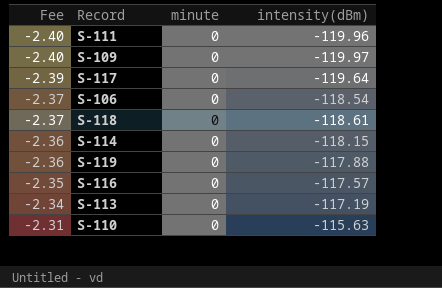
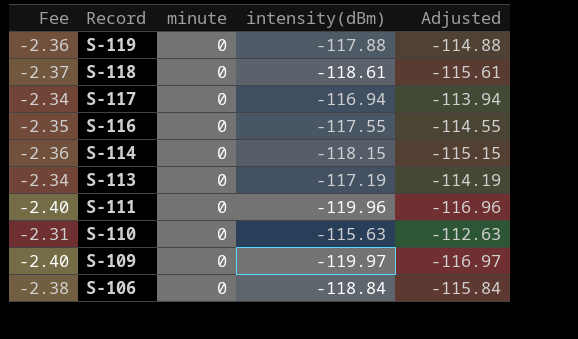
row order: Fee ascending -> Record descending
column Adjusted | formula: none -> [intensity(dBm)] + 3
S-117 | Fee: -2.39 -> -2.34
S-117 | intensity(dBm): -119.64 -> -116.94
S-116 | intensity(dBm): -117.57 -> -117.55
S-106 | Fee: -2.37 -> -2.38
S-106 | intensity(dBm): -118.54 -> -118.84

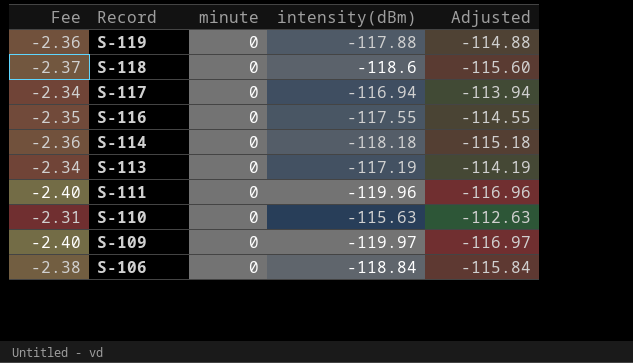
S-118 | intensity(dBm): -118.61 -> -118.6
S-118 | Adjusted: -115.61 -> -115.60
S-114 | intensity(dBm): -118.15 -> -118.18
S-114 | Adjusted: -115.15 -> -115.18

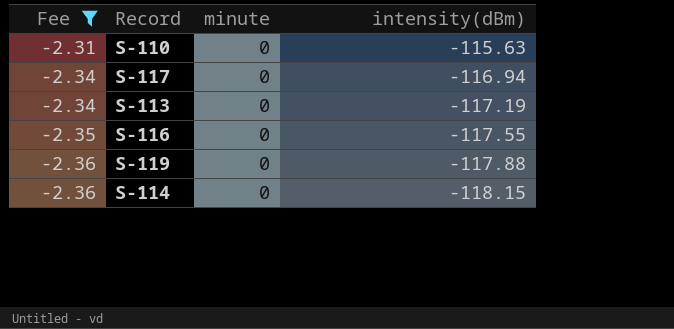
filter: none -> Fee >= -2.36
row order: Record descending -> Fee descending
column Adjusted | formula: [intensity(dBm)] + 3 -> none
S-114 | intensity(dBm): -118.18 -> -118.15

